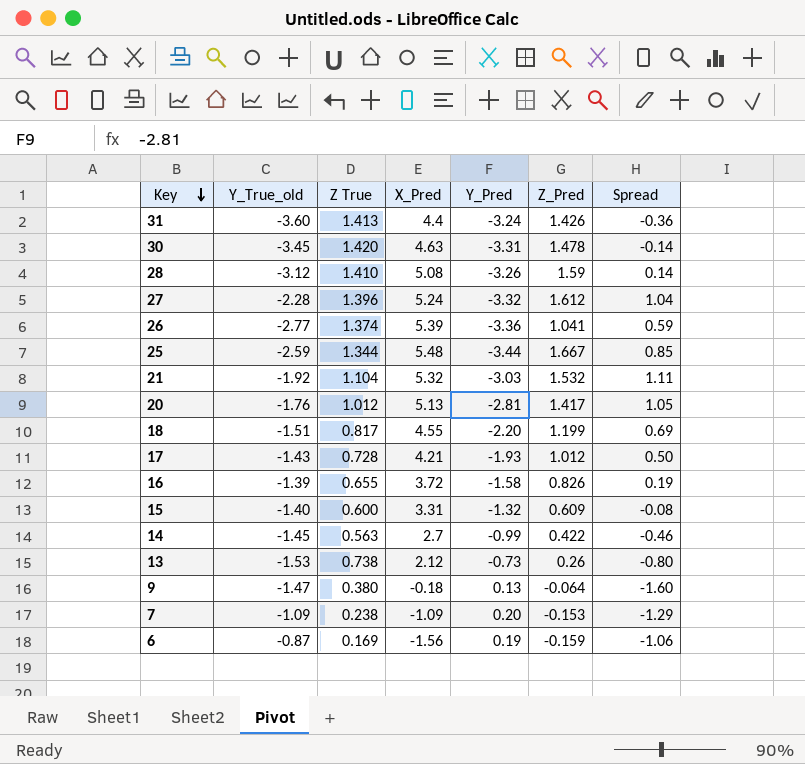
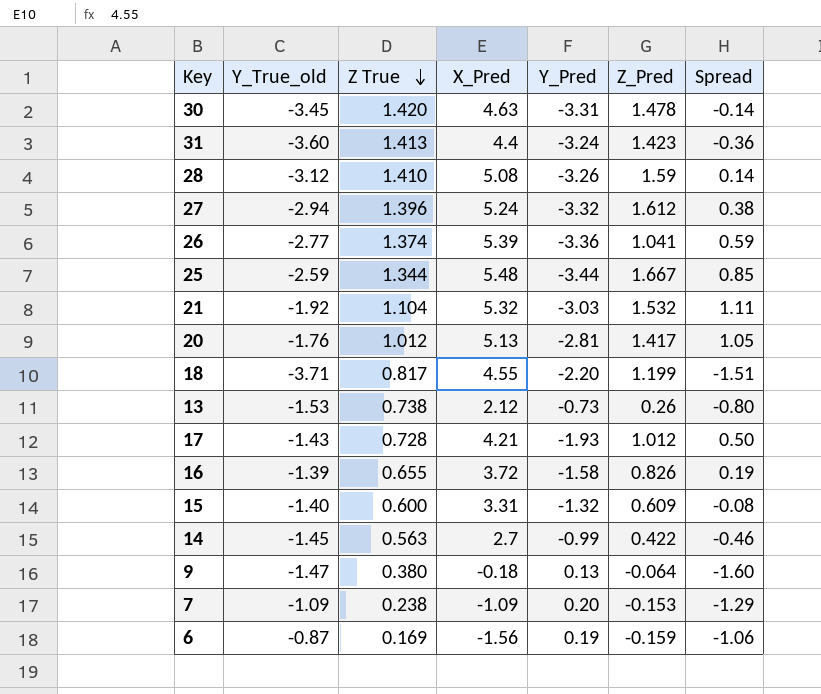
row order: Key descending -> Z True descending
31 | Z_Pred: 1.426 -> 1.423
27 | Y_True_old: -2.28 -> -2.94
27 | Spread: 1.04 -> 0.38
18 | Y_True_old: -1.51 -> -3.71
18 | Spread: 0.69 -> -1.51

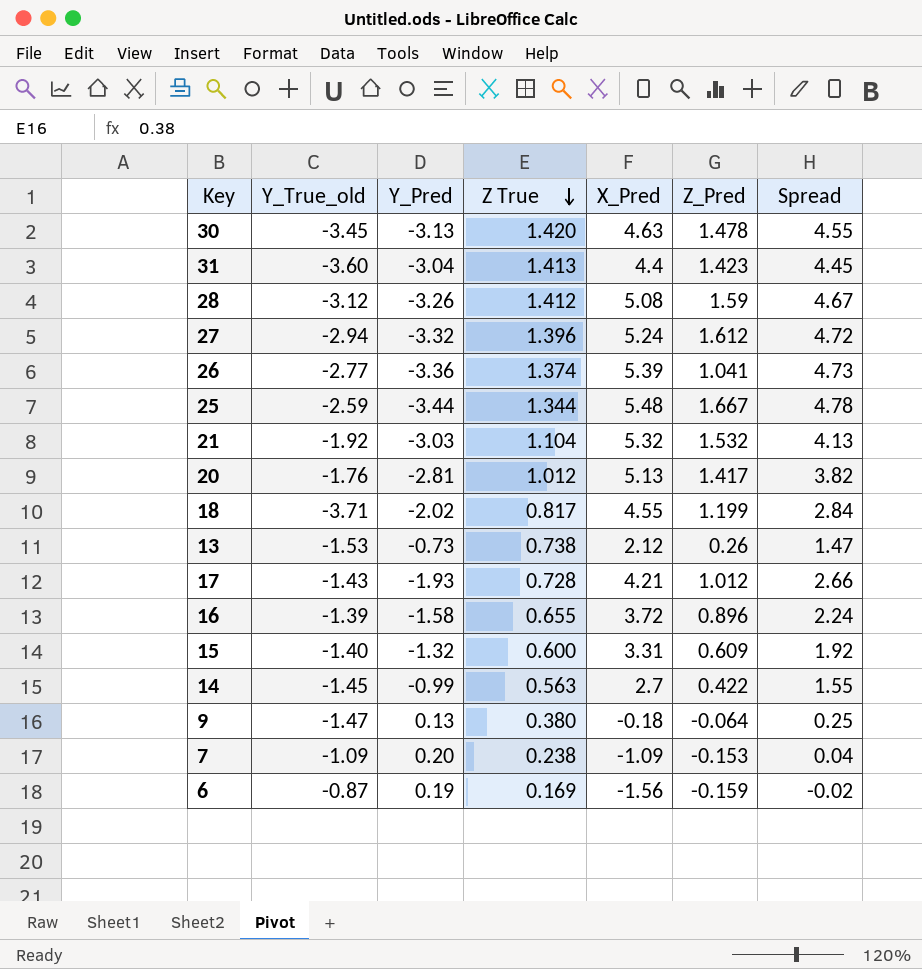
column Y_Pred | position: 5 -> 3
column Spread | formula: [Y_True_old] - [Y_Pred] -> [Z True] - [Y_Pred]
30 | Y_Pred: -3.31 -> -3.13
31 | Y_Pred: -3.24 -> -3.04
28 | Z True: 1.410 -> 1.412
18 | Y_Pred: -2.20 -> -2.02
16 | Z_Pred: 0.826 -> 0.896

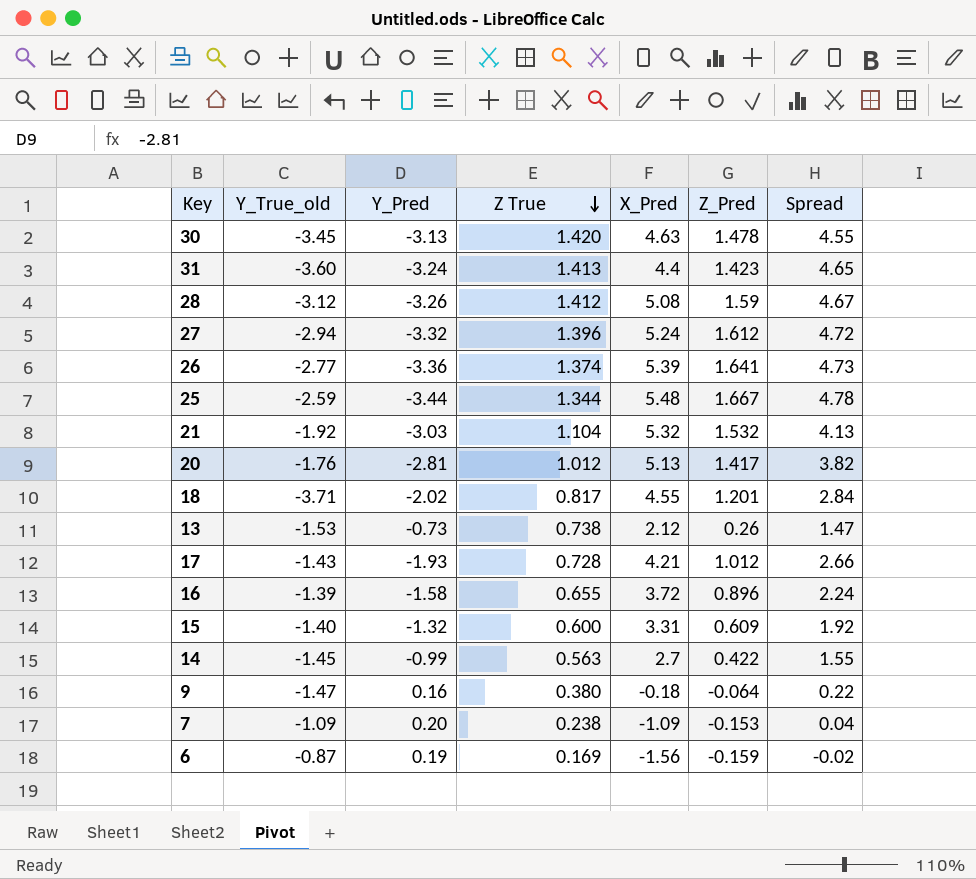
31 | Y_Pred: -3.04 -> -3.24
31 | Spread: 4.45 -> 4.65
26 | Z_Pred: 1.041 -> 1.641
18 | Z_Pred: 1.199 -> 1.201
9 | Y_Pred: 0.13 -> 0.16
9 | Spread: 0.25 -> 0.22

